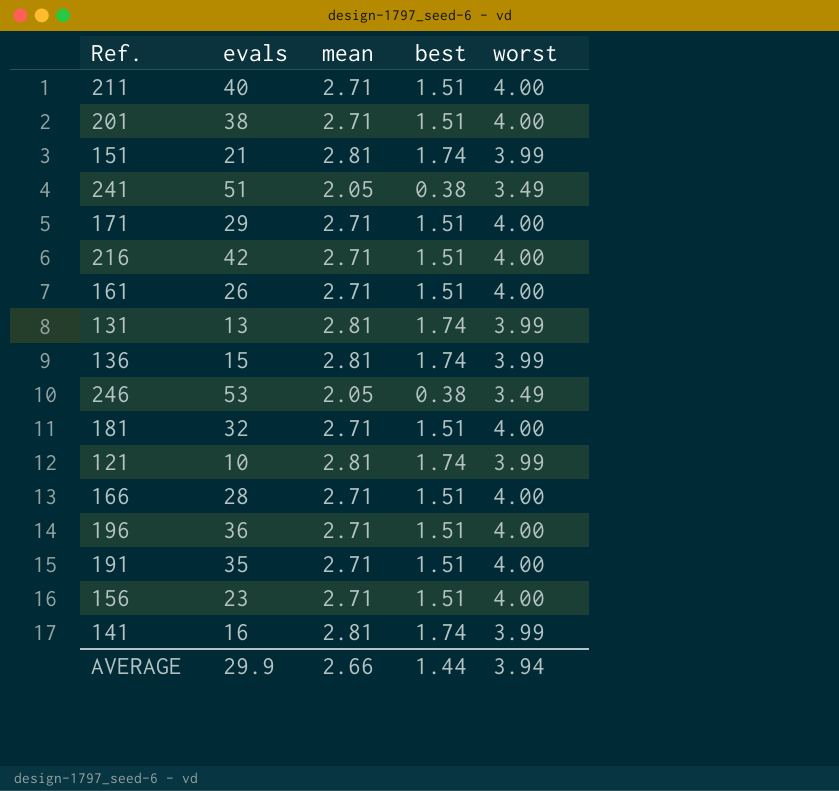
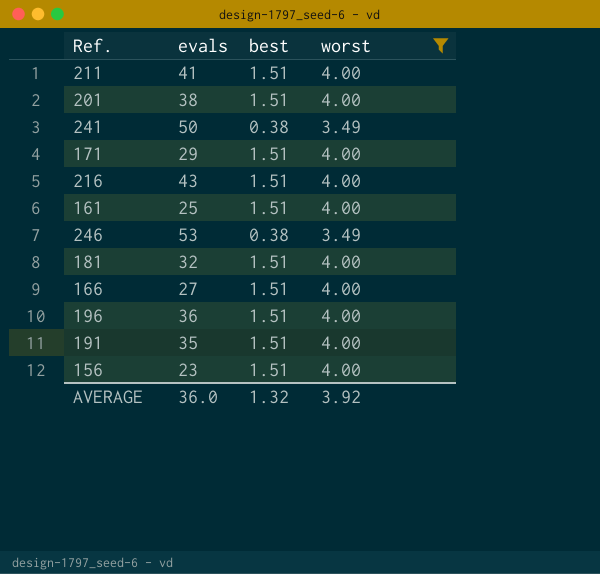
filter: none -> worst != 3.99
column mean | position: 3 -> none
211 | evals: 40 -> 41
241 | evals: 51 -> 50
216 | evals: 42 -> 43
161 | evals: 26 -> 25
166 | evals: 28 -> 27
AVERAGE | evals: 29.9 -> 36.0
AVERAGE | best: 1.44 -> 1.32
AVERAGE | worst: 3.94 -> 3.92

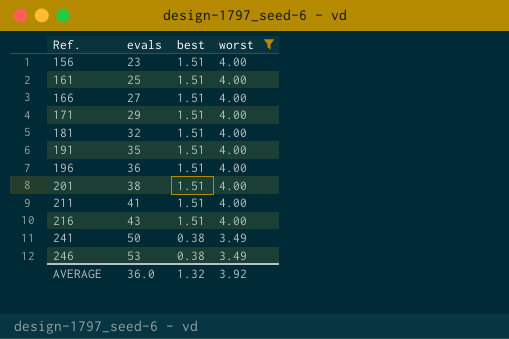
row order: none -> Ref. ascending

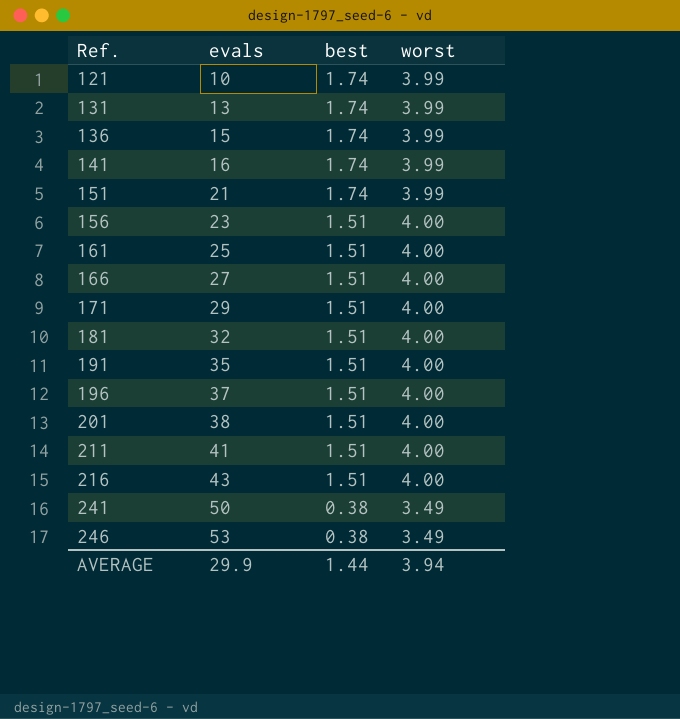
filter: worst != 3.99 -> none
196 | evals: 36 -> 37
AVERAGE | evals: 36.0 -> 29.9
AVERAGE | best: 1.32 -> 1.44
AVERAGE | worst: 3.92 -> 3.94

